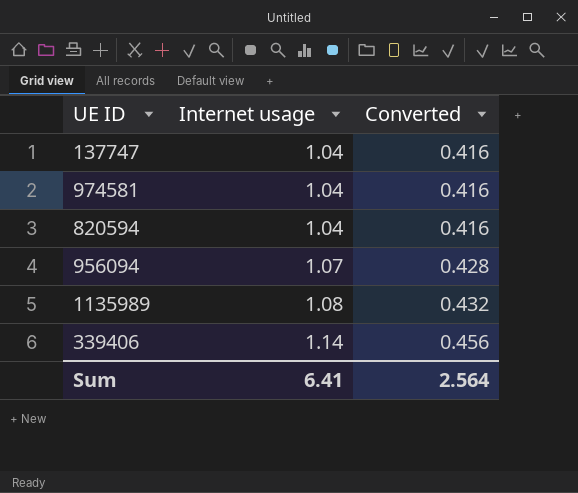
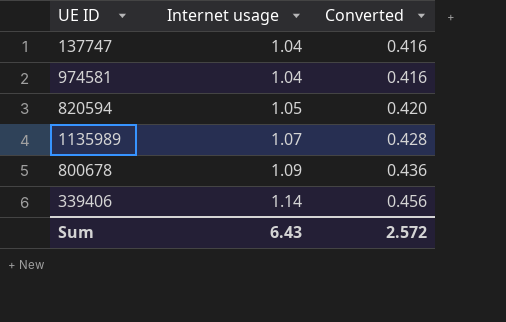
row 956094: 1.07 | 0.428 -> none
820594 | Internet usage: 1.04 -> 1.05
820594 | Converted: 0.416 -> 0.420
1135989 | Internet usage: 1.08 -> 1.07
1135989 | Converted: 0.432 -> 0.428
row 800678: none -> 1.09 | 0.436
Sum | Internet usage: 6.41 -> 6.43
Sum | Converted: 2.564 -> 2.572

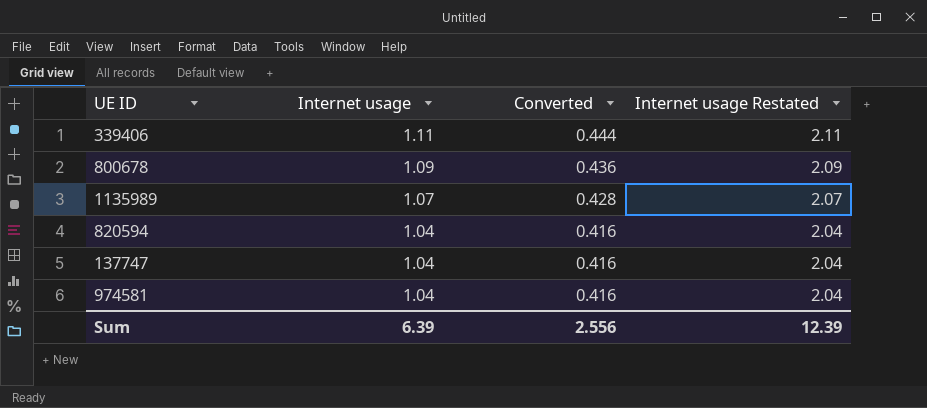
row order: Internet usage ascending -> Internet usage descending
column Internet usage Restated | formula: none -> [Internet usage] + 1
339406 | Internet usage: 1.14 -> 1.11
339406 | Converted: 0.456 -> 0.444
820594 | Internet usage: 1.05 -> 1.04
820594 | Converted: 0.420 -> 0.416
Sum | Internet usage: 6.43 -> 6.39
Sum | Converted: 2.572 -> 2.556

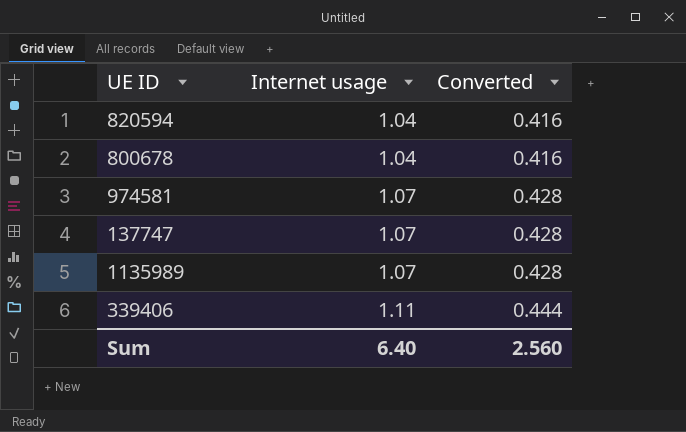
row order: Internet usage descending -> Internet usage ascending
column Internet usage Restated | formula: [Internet usage] + 1 -> none
800678 | Internet usage: 1.09 -> 1.04
800678 | Converted: 0.436 -> 0.416
974581 | Internet usage: 1.04 -> 1.07
974581 | Converted: 0.416 -> 0.428
137747 | Internet usage: 1.04 -> 1.07
137747 | Converted: 0.416 -> 0.428
Sum | Internet usage: 6.39 -> 6.40
Sum | Converted: 2.556 -> 2.560

